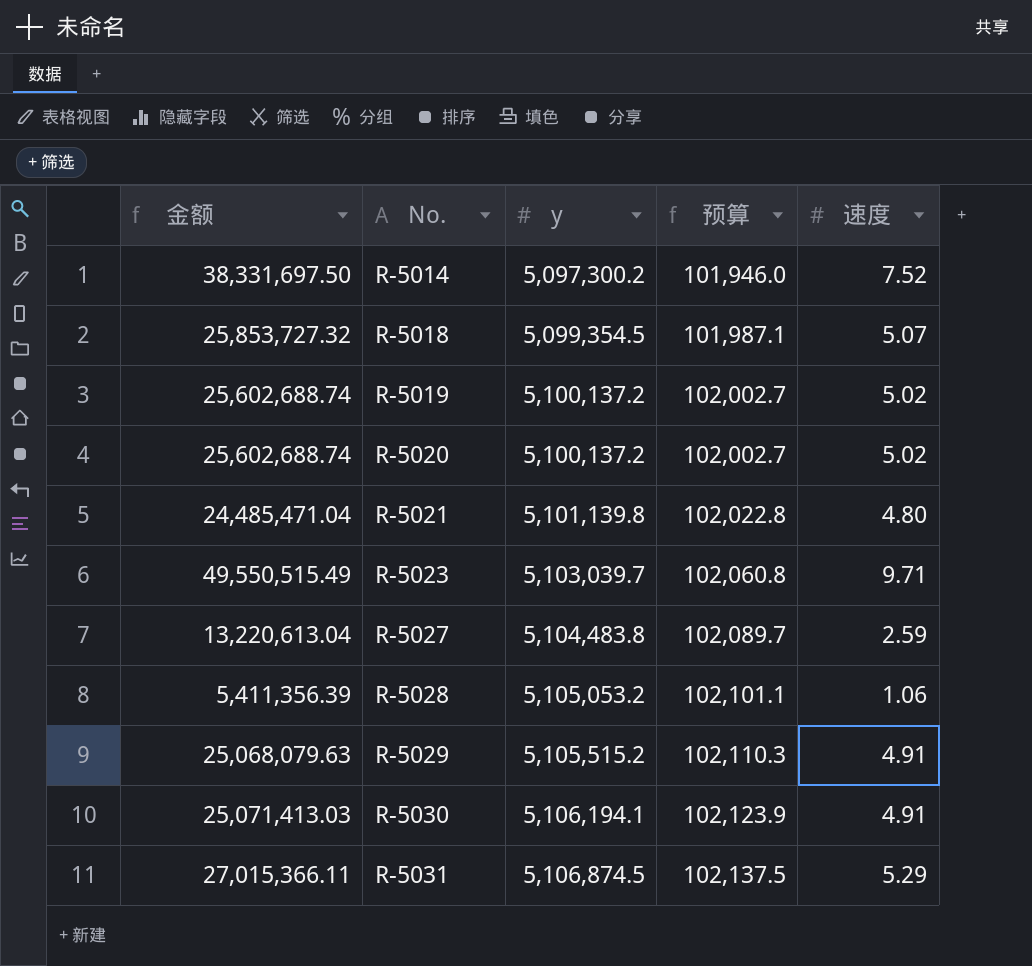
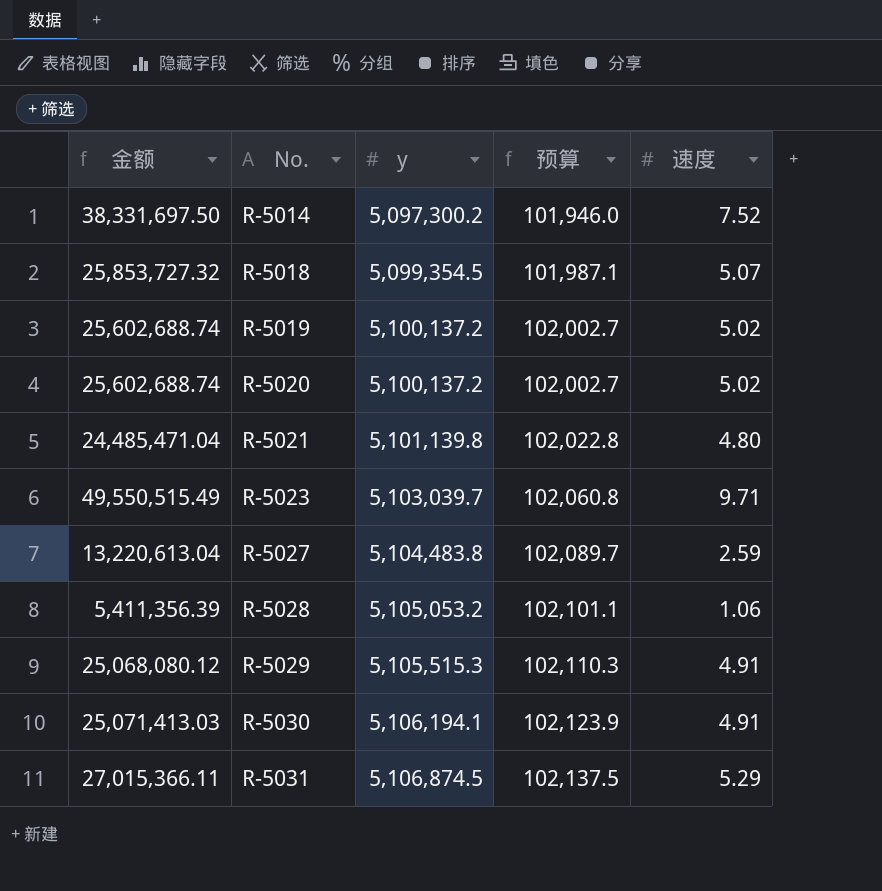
R-5029 | 金额: 25,068,079.63 -> 25,068,080.12
R-5029 | y: 5,105,515.2 -> 5,105,515.3

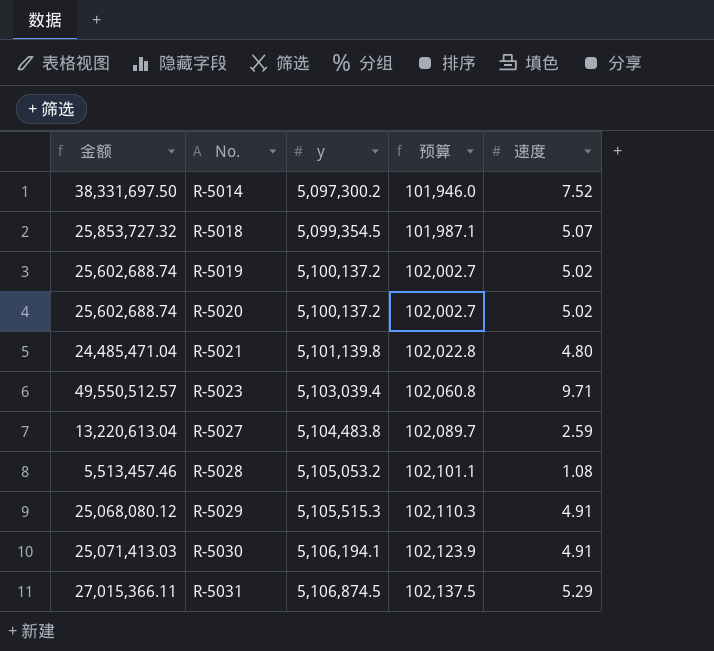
R-5023 | 金额: 49,550,515.49 -> 49,550,512.57
R-5023 | y: 5,103,039.7 -> 5,103,039.4
R-5028 | 金额: 5,411,356.39 -> 5,513,457.46
R-5028 | 速度: 1.06 -> 1.08

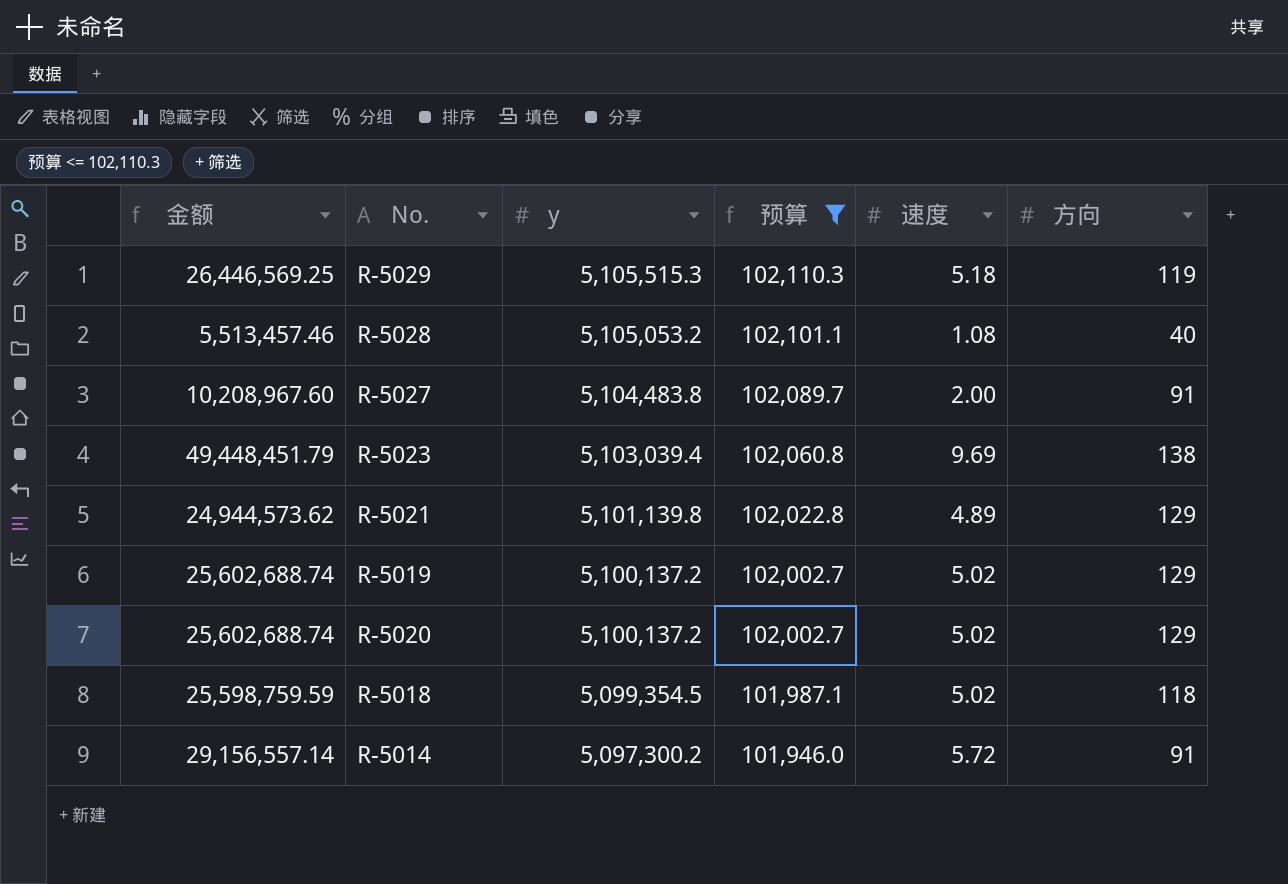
filter: none -> 预算 <= 102,110.3
row order: No. ascending -> y descending
column 方向 | position: none -> 6
R-5029 | 金额: 25,068,080.12 -> 26,446,569.25
R-5029 | 速度: 4.91 -> 5.18
R-5027 | 金额: 13,220,613.04 -> 10,208,967.60
R-5027 | 速度: 2.59 -> 2.00
R-5023 | 金额: 49,550,512.57 -> 49,448,451.79
R-5023 | 速度: 9.71 -> 9.69
R-5021 | 金额: 24,485,471.04 -> 24,944,573.62
R-5021 | 速度: 4.80 -> 4.89
R-5018 | 金额: 25,853,727.32 -> 25,598,759.59
R-5018 | 速度: 5.07 -> 5.02
R-5014 | 金额: 38,331,697.50 -> 29,156,557.14
R-5014 | 速度: 7.52 -> 5.72

